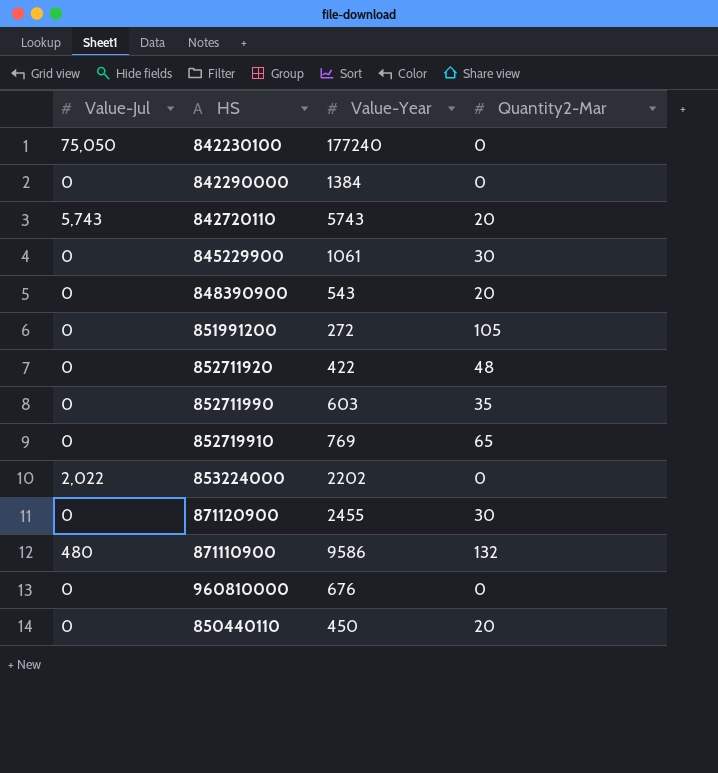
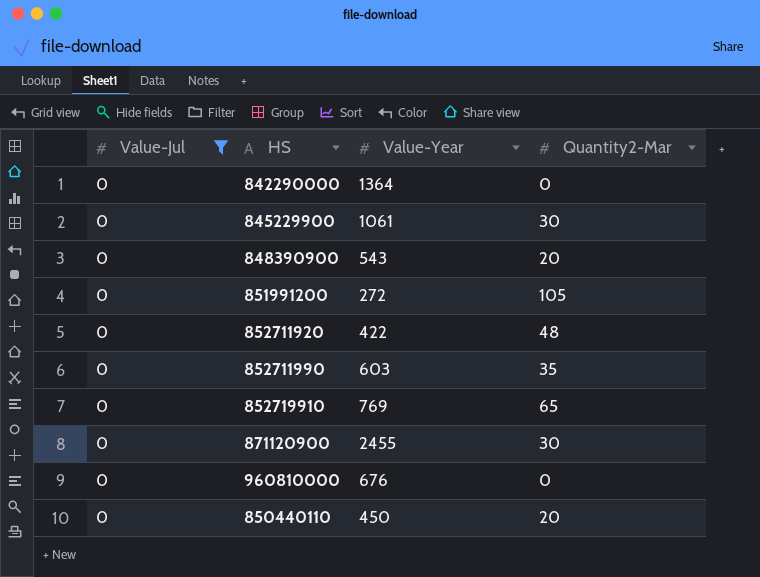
filter: none -> Value-Jul = 0
842290000 | Value-Year: 1384 -> 1364

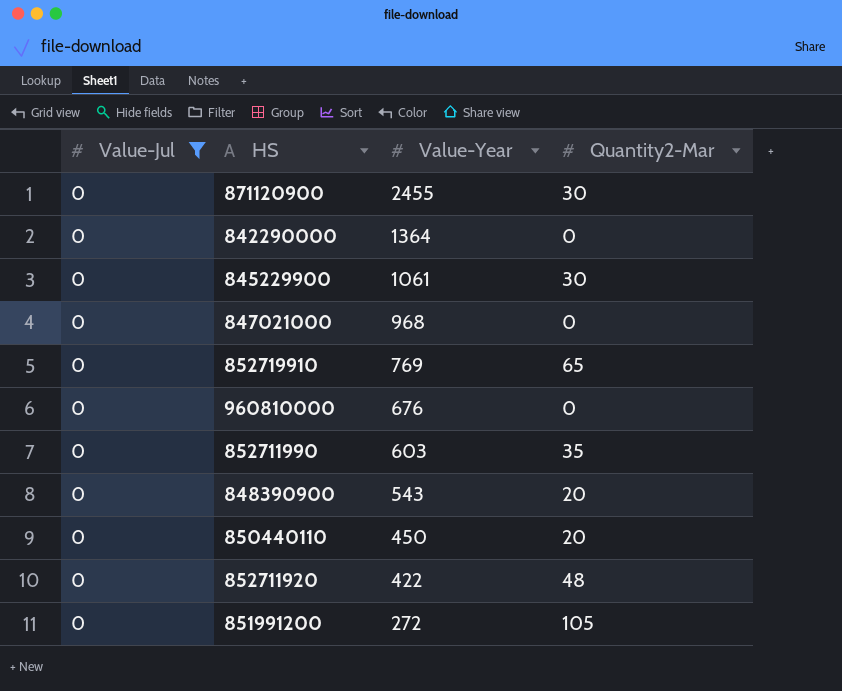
row order: none -> Value-Year descending
row 847021000: none -> 0 | 968 | 0

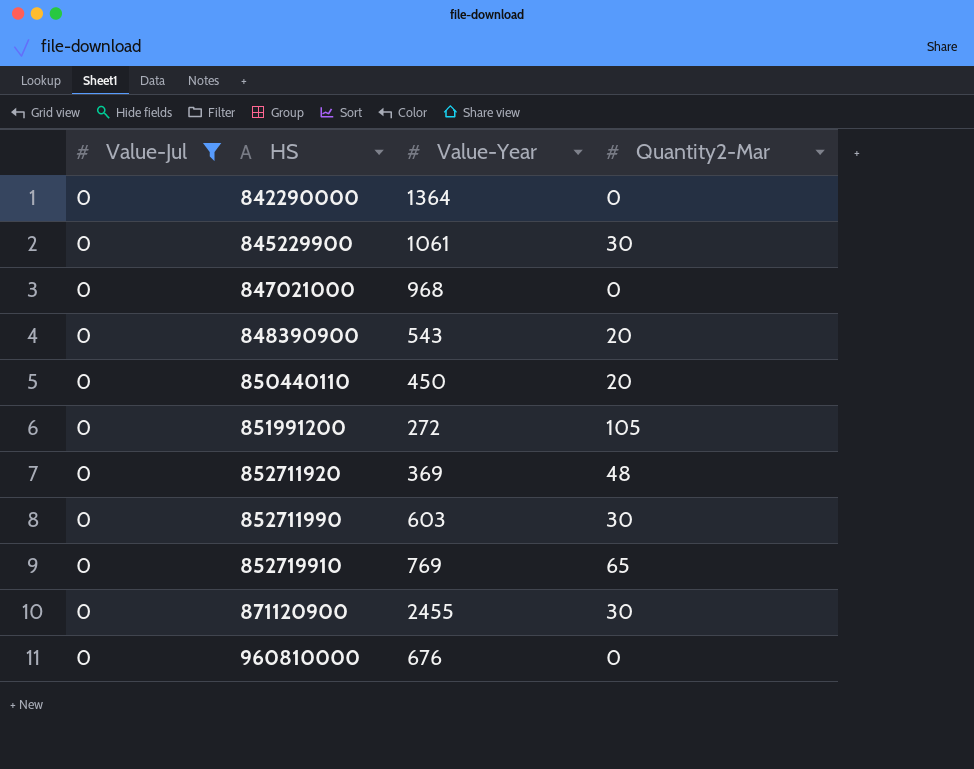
row order: Value-Year descending -> HS ascending
852711920 | Value-Year: 422 -> 369
852711990 | Quantity2-Mar: 35 -> 30

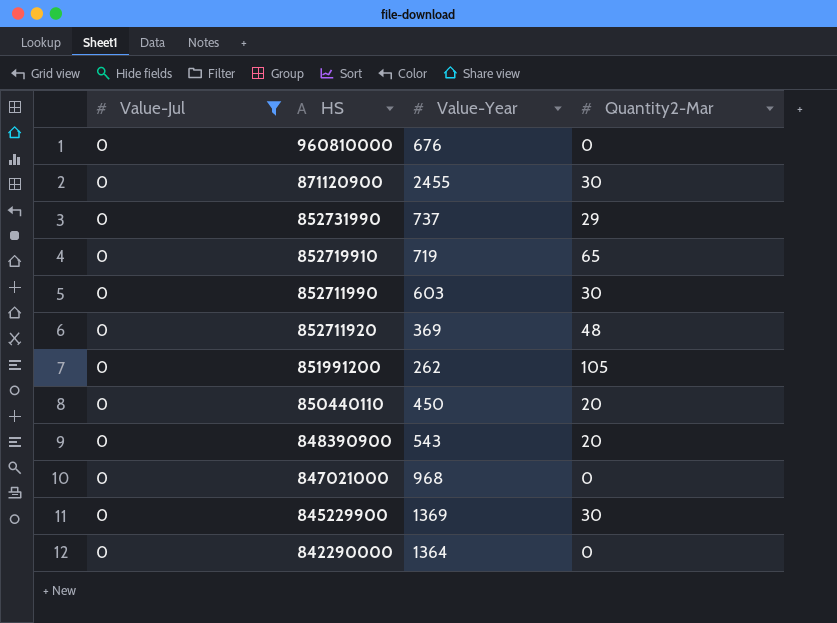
row order: HS ascending -> HS descending
row 852731990: none -> 0 | 737 | 29
852719910 | Value-Year: 769 -> 719
851991200 | Value-Year: 272 -> 262
845229900 | Value-Year: 1061 -> 1369

